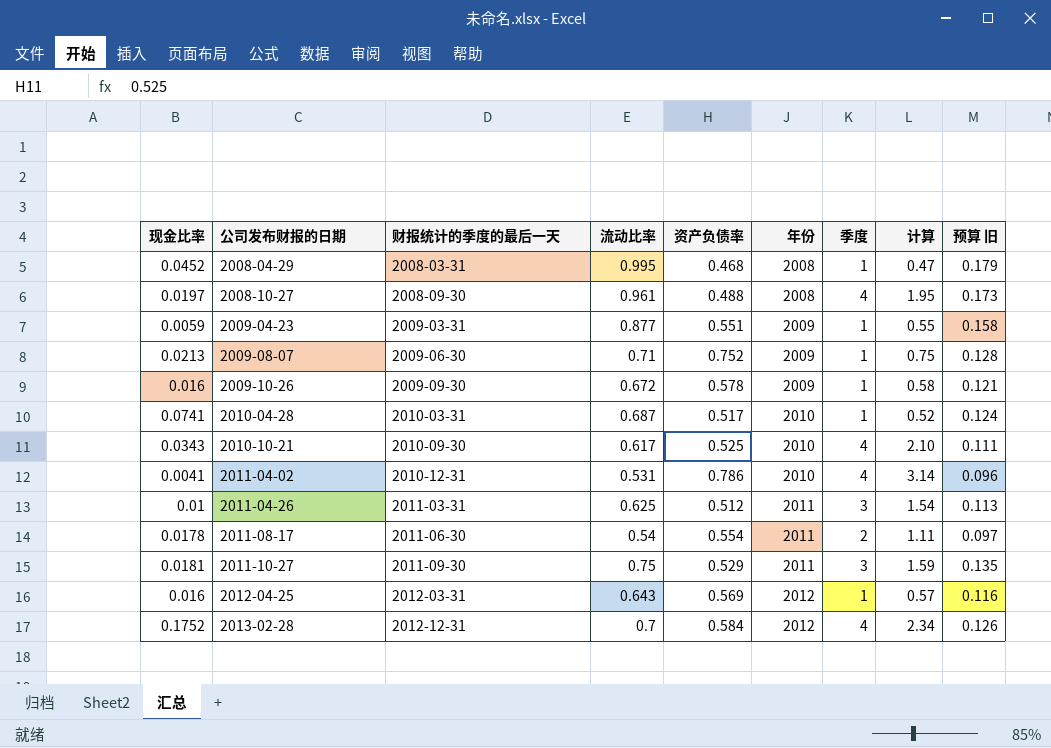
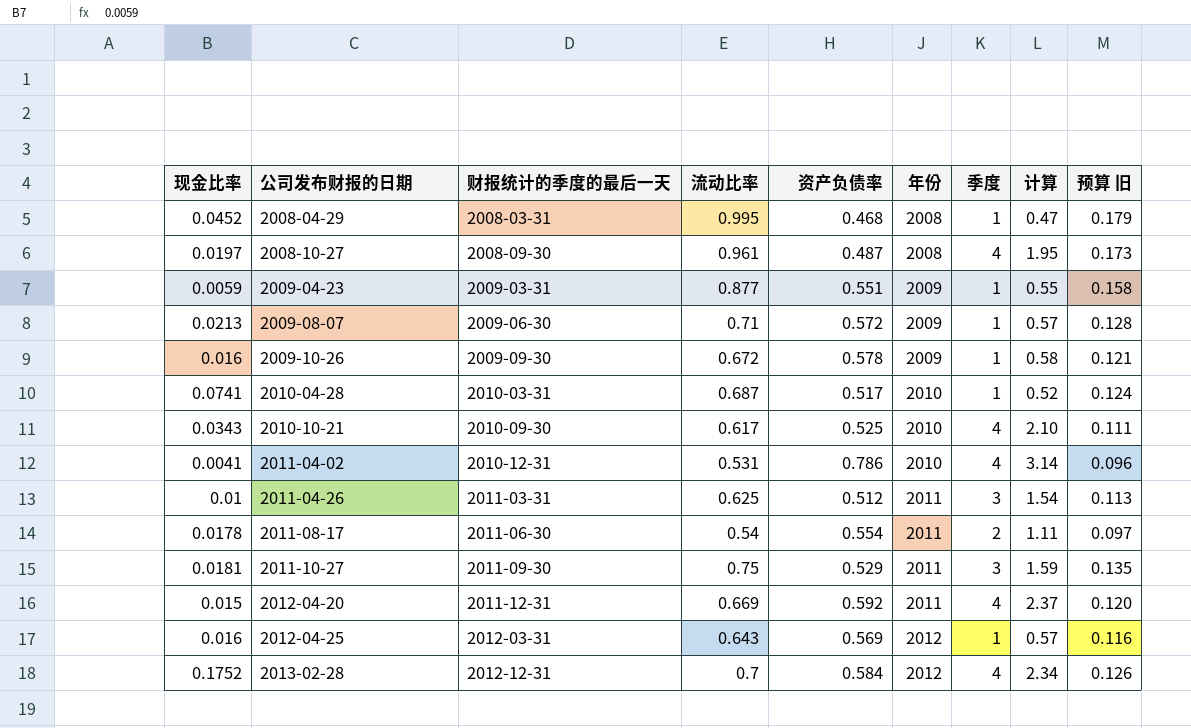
2008-10-27 | 资产负债率: 0.488 -> 0.487
2009-08-07 | 资产负债率: 0.752 -> 0.572
2009-08-07 | 计算: 0.75 -> 0.57
row 2012-04-20: none -> 0.015 | 2011-12-31 | 0.669 | 0.592 | 2011 | 4 | 2.37 | 0.120

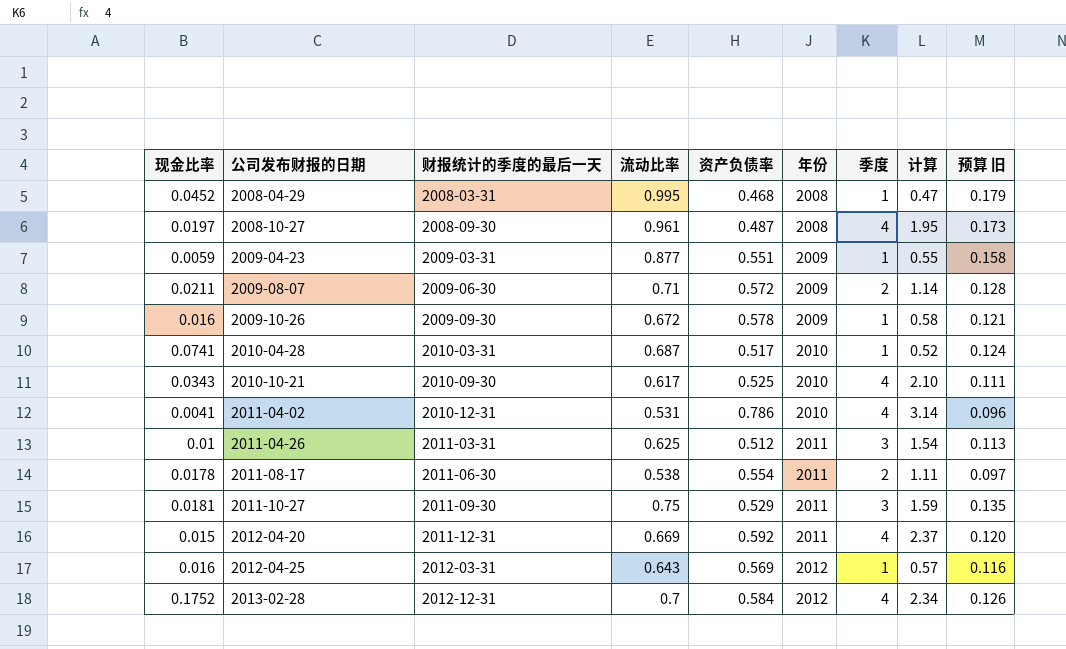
2009-08-07 | 现金比率: 0.0213 -> 0.0211
2009-08-07 | 季度: 1 -> 2
2009-08-07 | 计算: 0.57 -> 1.14
2011-08-17 | 流动比率: 0.54 -> 0.538

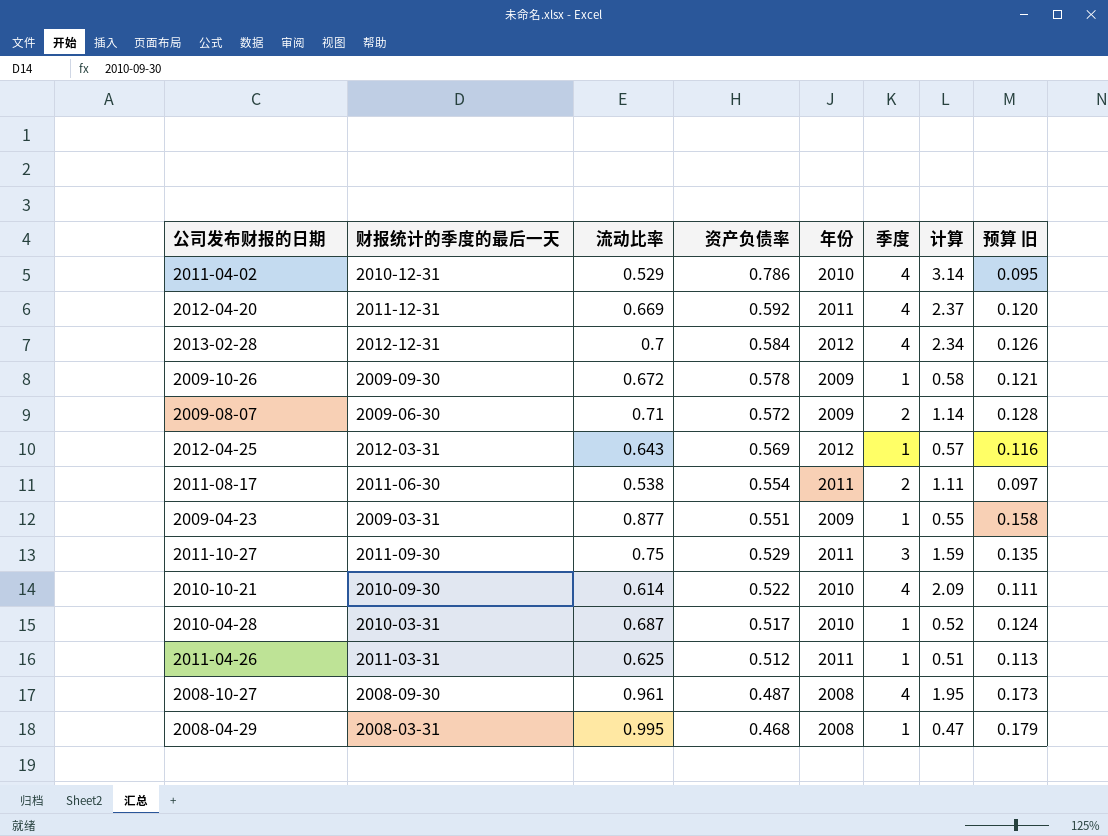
row order: 公司发布财报的日期 ascending -> 资产负债率 descending
column 现金比率 | position: 1 -> none
2011-04-02 | 流动比率: 0.531 -> 0.529
2011-04-02 | 预算 旧: 0.096 -> 0.095
2010-10-21 | 流动比率: 0.617 -> 0.614
2010-10-21 | 资产负债率: 0.525 -> 0.522
2010-10-21 | 计算: 2.10 -> 2.09
2011-04-26 | 季度: 3 -> 1
2011-04-26 | 计算: 1.54 -> 0.51

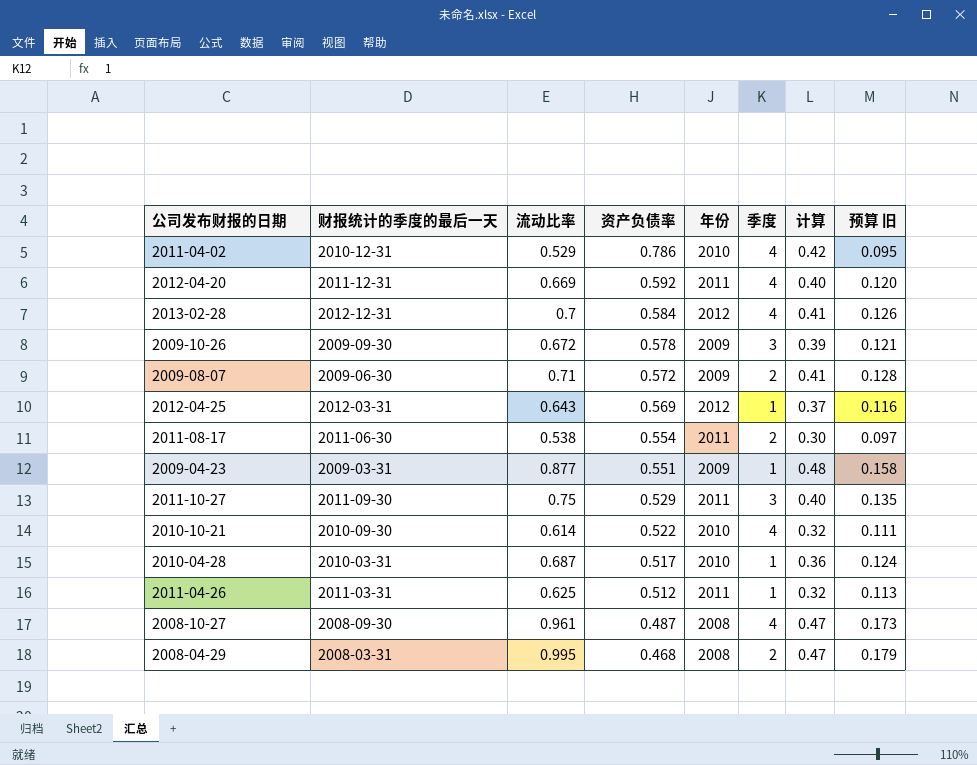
column 计算 | formula: [资产负债率] * [季度] -> [流动比率] * [资产负债率]
2009-10-26 | 季度: 1 -> 3
2008-04-29 | 季度: 1 -> 2

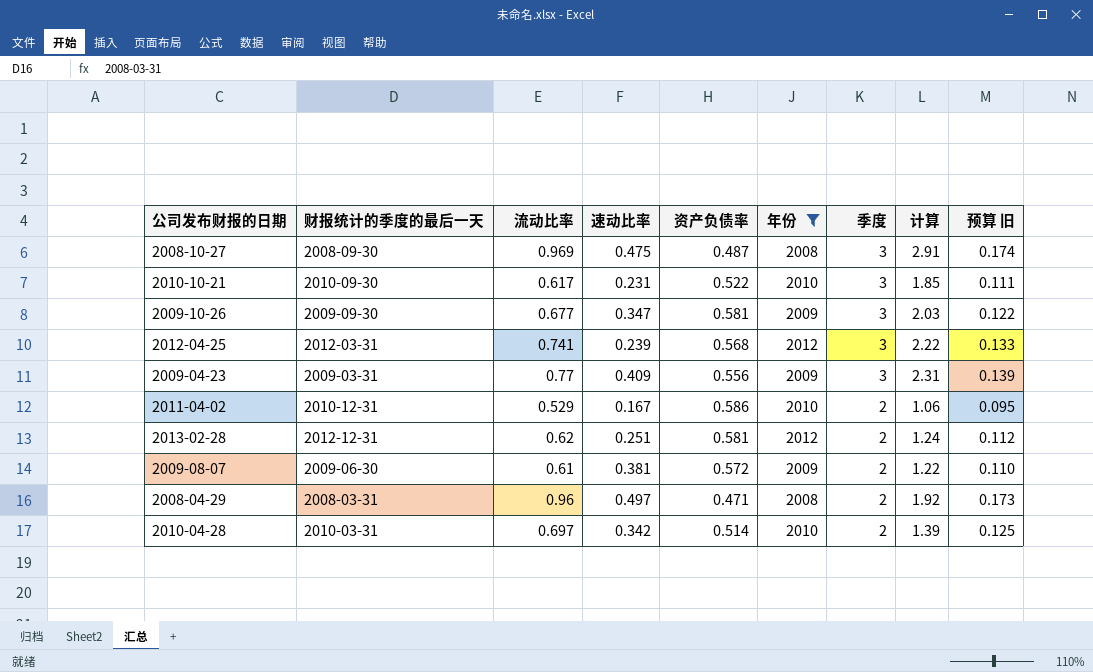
filter: none -> 年份 != 2011
row order: 资产负债率 descending -> 季度 descending
column 速动比率 | position: none -> 4
column 计算 | formula: [流动比率] * [资产负债率] -> [流动比率] * [季度]
2008-10-27 | 流动比率: 0.961 -> 0.969
2008-10-27 | 季度: 4 -> 3
2008-10-27 | 预算 旧: 0.173 -> 0.174
2010-10-21 | 流动比率: 0.614 -> 0.617
2010-10-21 | 季度: 4 -> 3
2009-10-26 | 流动比率: 0.672 -> 0.677
2009-10-26 | 资产负债率: 0.578 -> 0.581
2009-10-26 | 预算 旧: 0.121 -> 0.122
2012-04-25 | 流动比率: 0.643 -> 0.741
2012-04-25 | 资产负债率: 0.569 -> 0.568
2012-04-25 | 季度: 1 -> 3
2012-04-25 | 预算 旧: 0.116 -> 0.133
2009-04-23 | 流动比率: 0.877 -> 0.77
2009-04-23 | 资产负债率: 0.551 -> 0.556
2009-04-23 | 季度: 1 -> 3
2009-04-23 | 预算 旧: 0.158 -> 0.139
2011-04-02 | 资产负债率: 0.786 -> 0.586
2011-04-02 | 季度: 4 -> 2
2013-02-28 | 流动比率: 0.7 -> 0.62
2013-02-28 | 资产负债率: 0.584 -> 0.581
2013-02-28 | 季度: 4 -> 2
2013-02-28 | 预算 旧: 0.126 -> 0.112
2009-08-07 | 流动比率: 0.71 -> 0.61
2009-08-07 | 预算 旧: 0.128 -> 0.110
2008-04-29 | 流动比率: 0.995 -> 0.96
2008-04-29 | 资产负债率: 0.468 -> 0.471
2008-04-29 | 预算 旧: 0.179 -> 0.173
2010-04-28 | 流动比率: 0.687 -> 0.697
2010-04-28 | 资产负债率: 0.517 -> 0.514
2010-04-28 | 季度: 1 -> 2
2010-04-28 | 预算 旧: 0.124 -> 0.125

